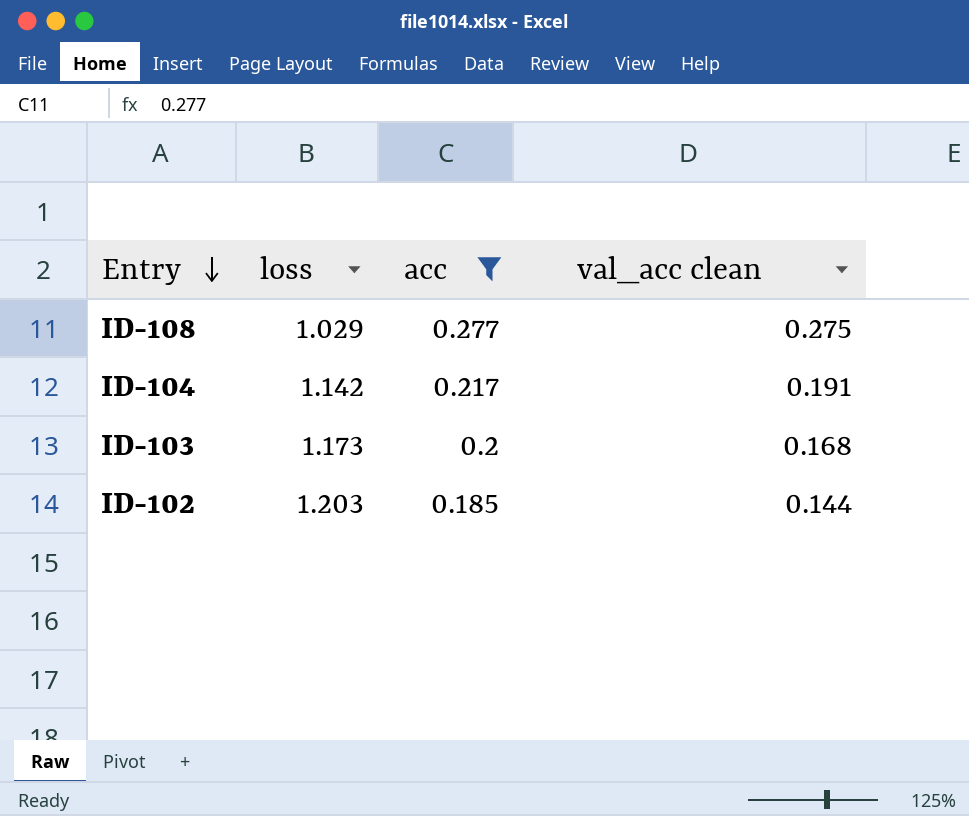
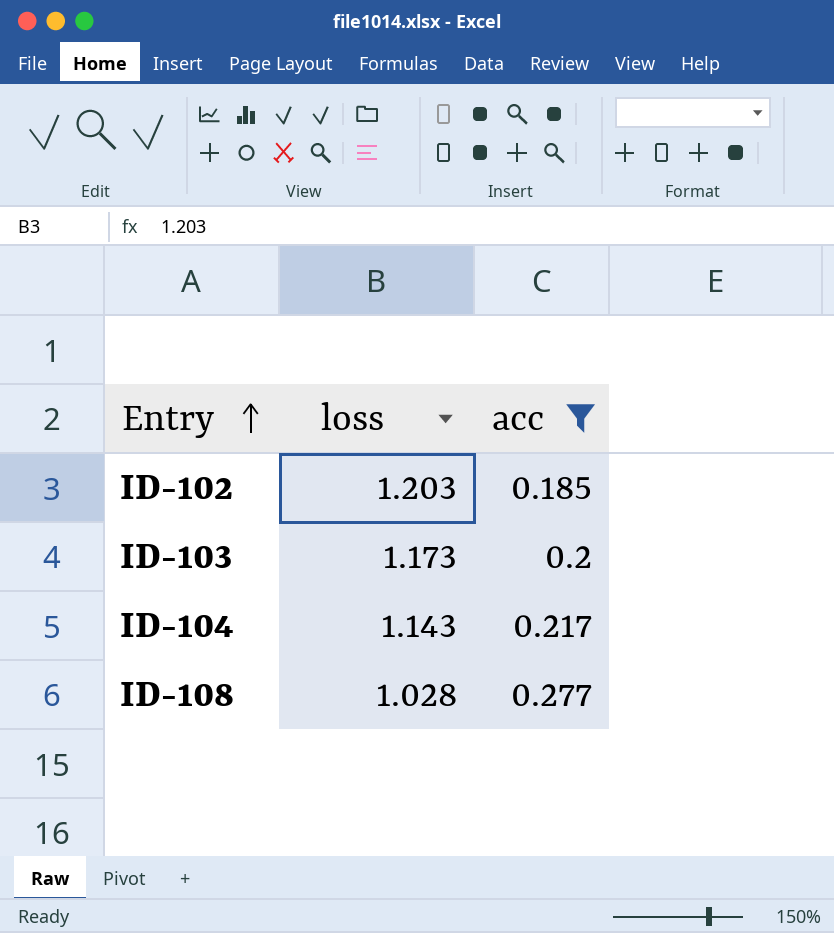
row order: Entry descending -> Entry ascending
column val_acc clean | position: 4 -> none
ID-104 | loss: 1.142 -> 1.143
ID-108 | loss: 1.029 -> 1.028

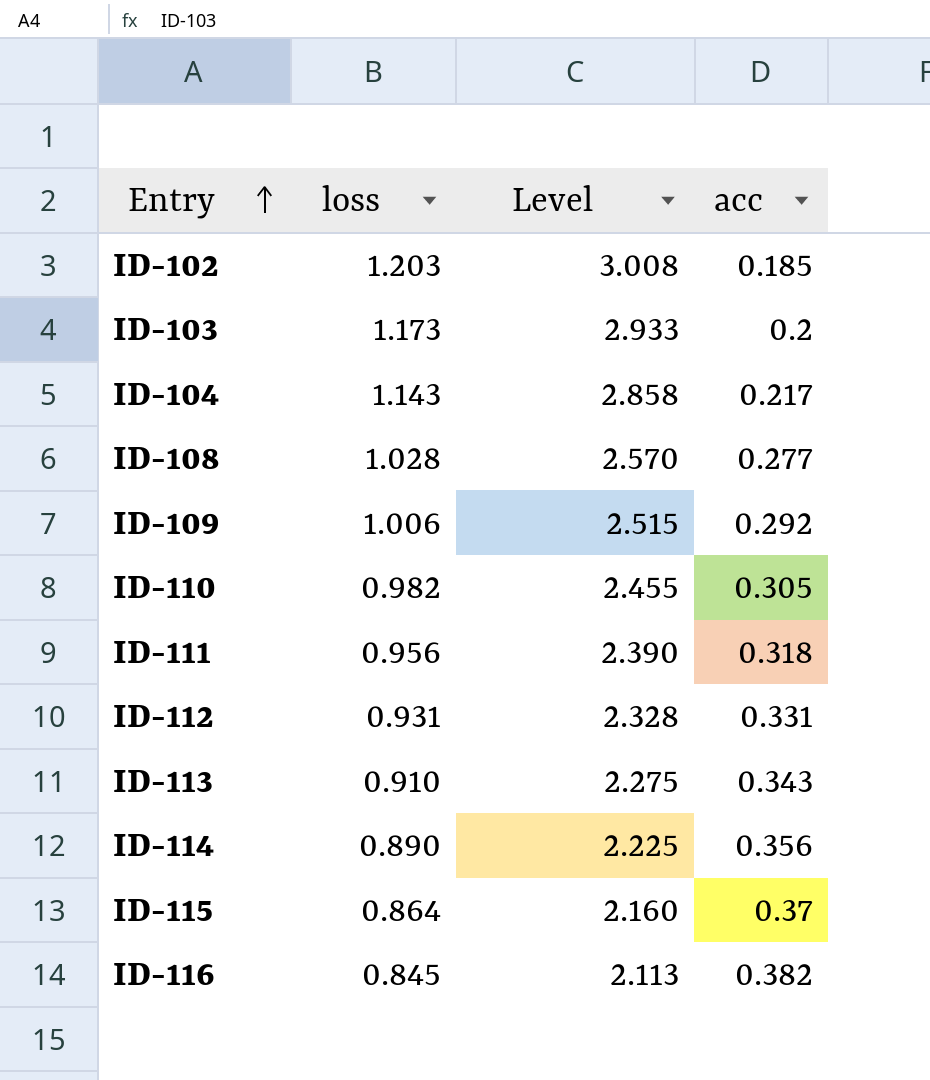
filter: acc <= 0.277 -> none
column Level | formula: none -> [loss] * 2.5

